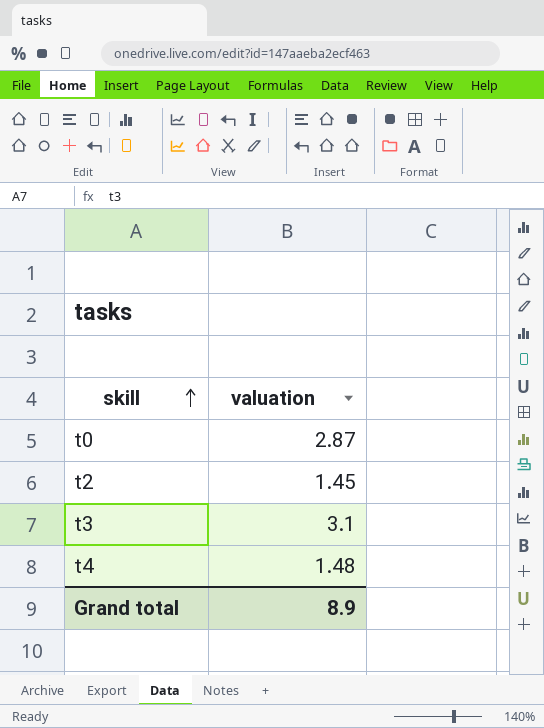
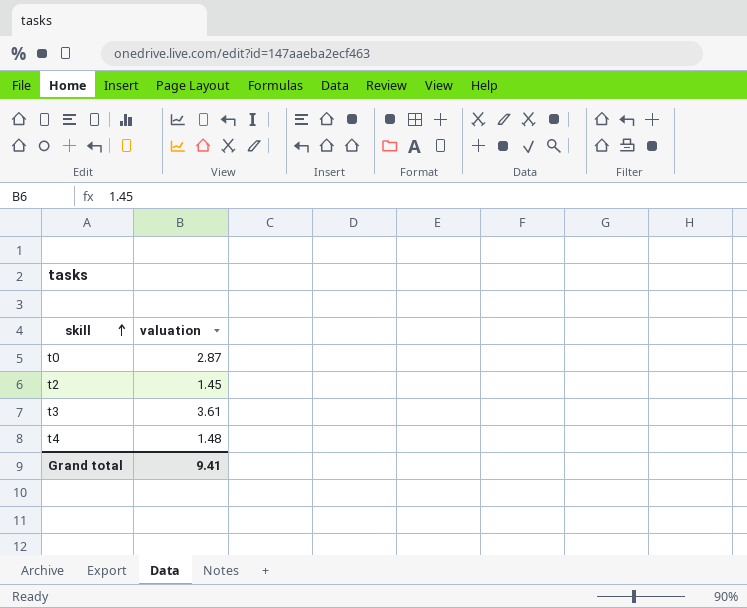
t3 | valuation: 3.1 -> 3.61
Grand total | valuation: 8.9 -> 9.41

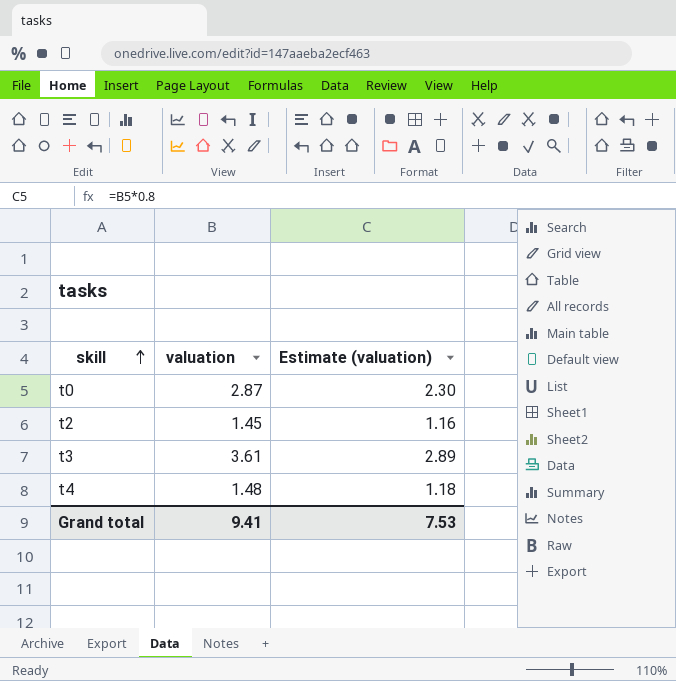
column Estimate (valuation) | formula: none -> [valuation] * 0.8

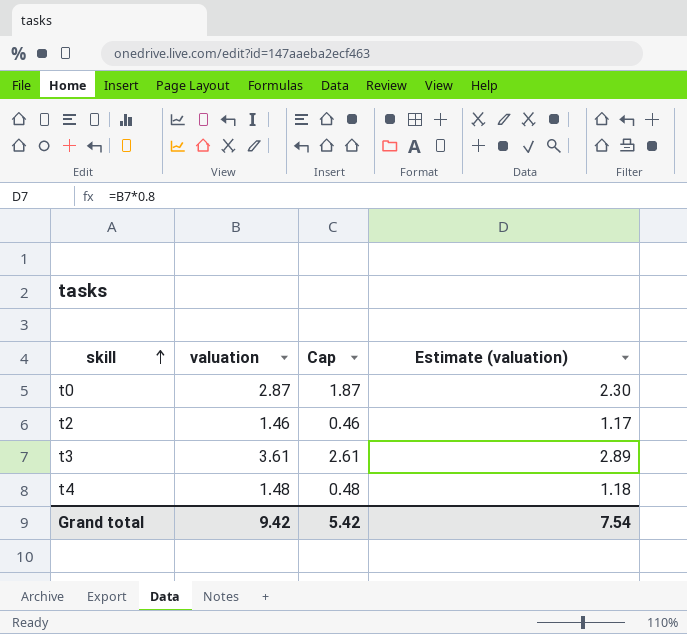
column Cap | formula: none -> [valuation] - 1
t2 | valuation: 1.45 -> 1.46
t2 | Estimate (valuation): 1.16 -> 1.17
Grand total | valuation: 9.41 -> 9.42
Grand total | Estimate (valuation): 7.53 -> 7.54

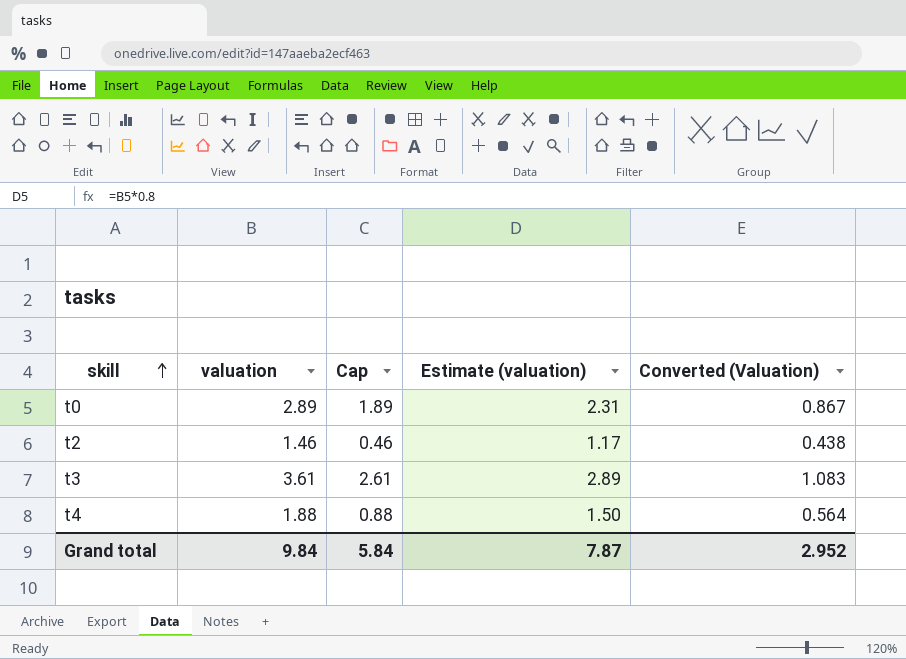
column Converted (Valuation) | formula: none -> [valuation] * 0.3
t0 | valuation: 2.87 -> 2.89
t0 | Cap: 1.87 -> 1.89
t0 | Estimate (valuation): 2.30 -> 2.31
t4 | valuation: 1.48 -> 1.88
t4 | Cap: 0.48 -> 0.88
t4 | Estimate (valuation): 1.18 -> 1.50
Grand total | valuation: 9.42 -> 9.84
Grand total | Cap: 5.42 -> 5.84
Grand total | Estimate (valuation): 7.54 -> 7.87

